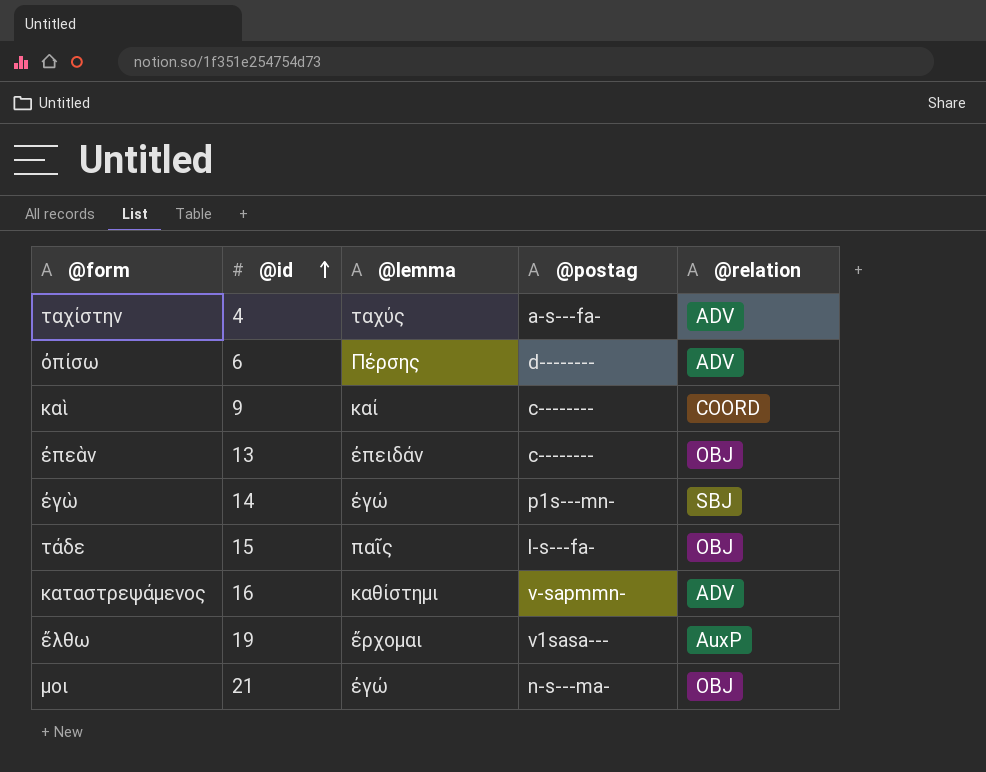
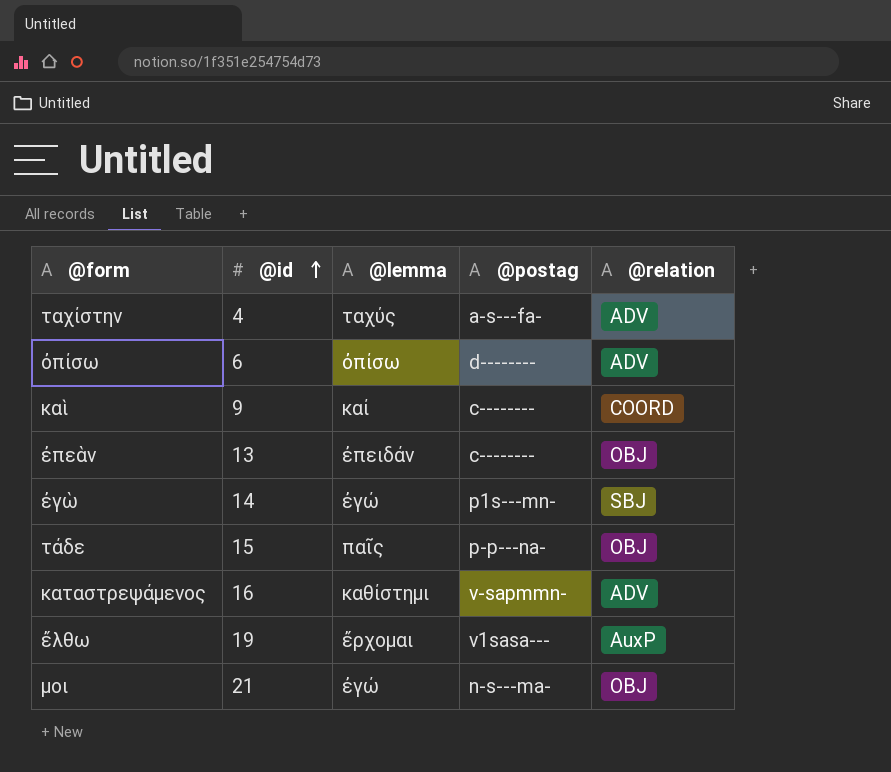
ὀπίσω | @lemma: Πέρσης -> ὀπίσω
τάδε | @postag: l-s---fa- -> p-p---na-

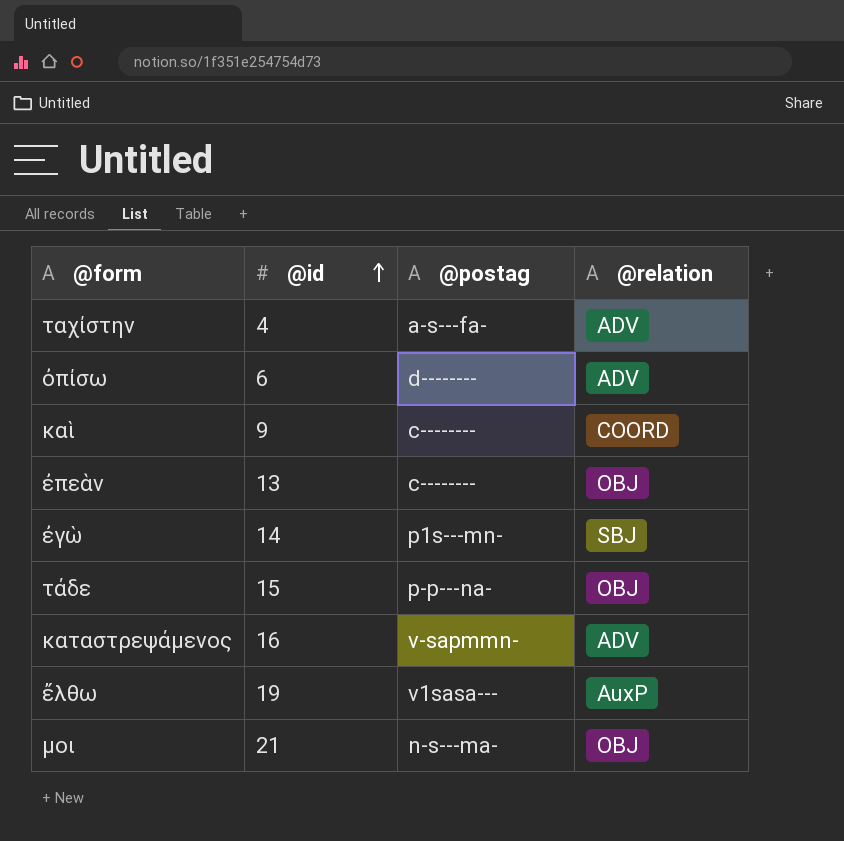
column @lemma | position: 3 -> none

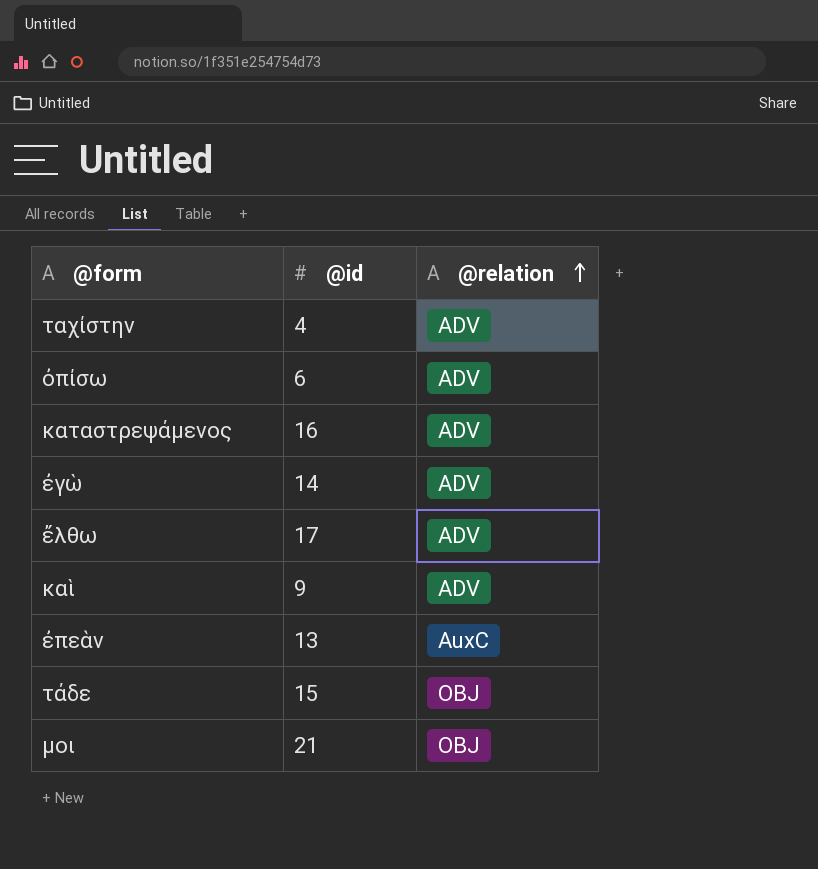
row order: @id ascending -> @relation ascending
column @postag | position: 3 -> none
ἐγὼ | @relation: SBJ -> ADV
ἔλθω | @id: 19 -> 17
ἔλθω | @relation: AuxP -> ADV
καὶ | @relation: COORD -> ADV
ἐπεὰν | @relation: OBJ -> AuxC

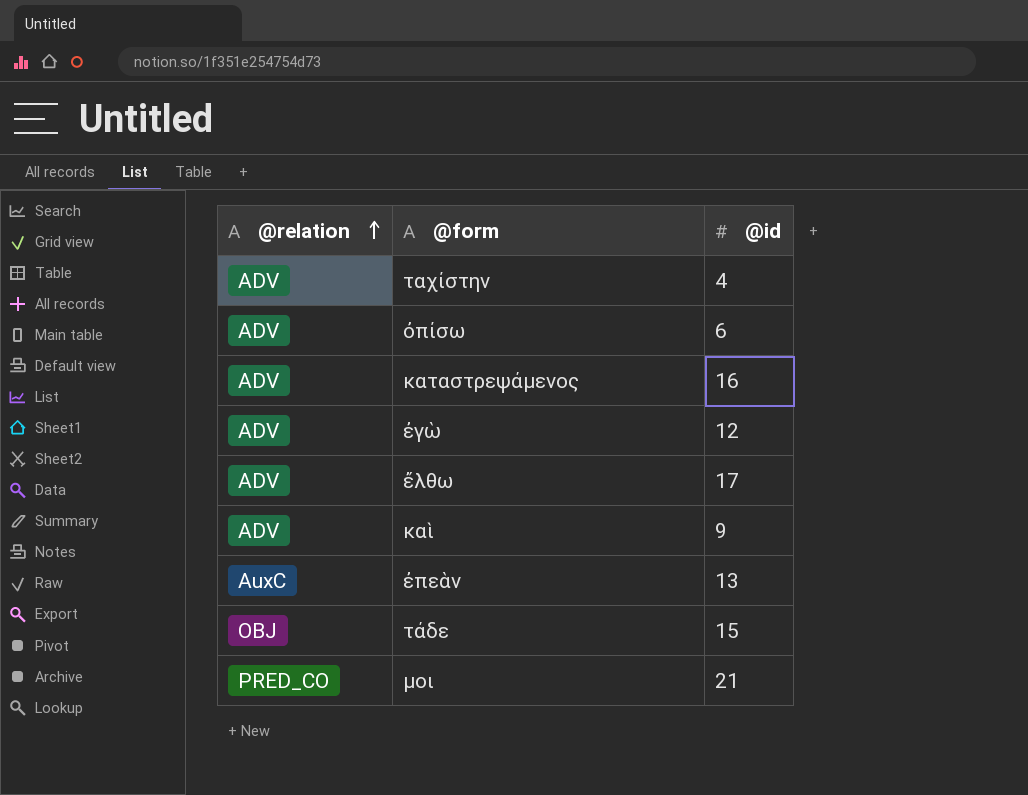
column @relation | position: 3 -> 1
ἐγὼ | @id: 14 -> 12
μοι | @relation: OBJ -> PRED_CO

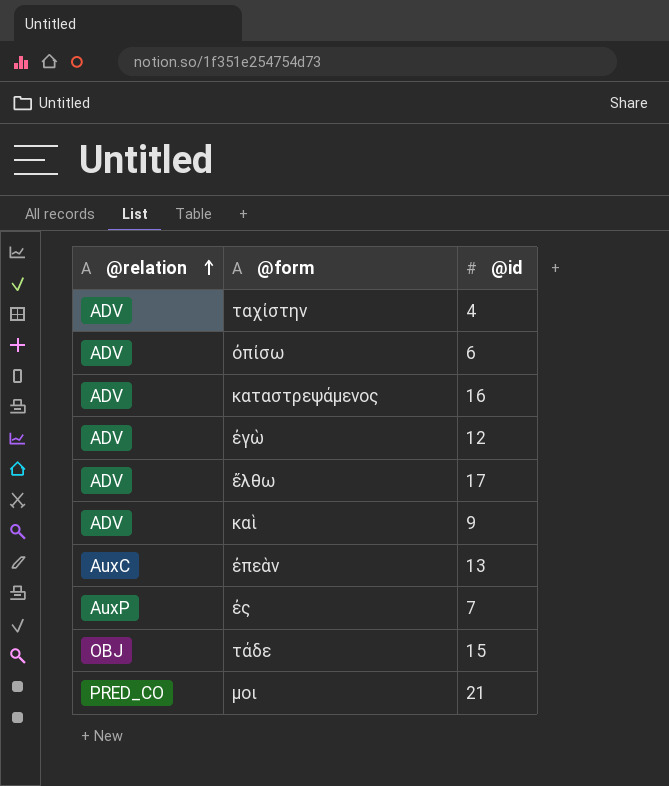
row ἐς: none -> AuxP | 7

